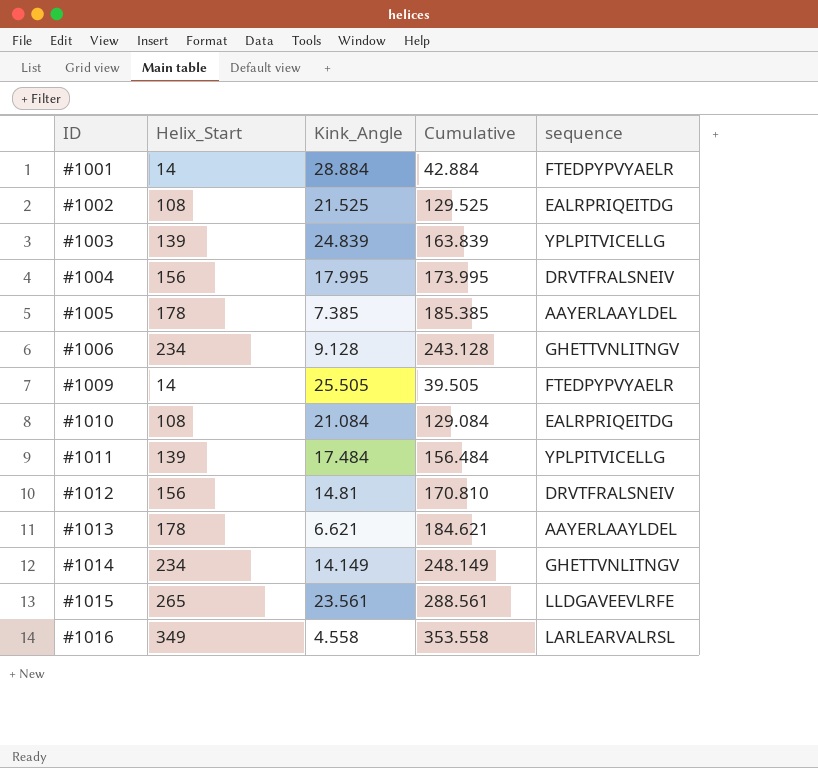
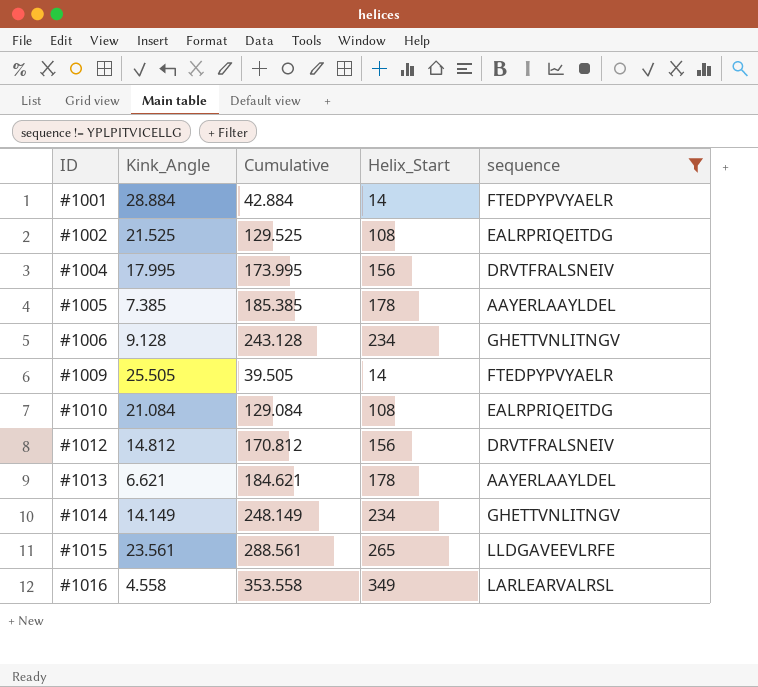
filter: none -> sequence != YPLPITVICELLG
column Helix_Start | position: 2 -> 4
#1012 | Kink_Angle: 14.81 -> 14.812
#1012 | Cumulative: 170.810 -> 170.812

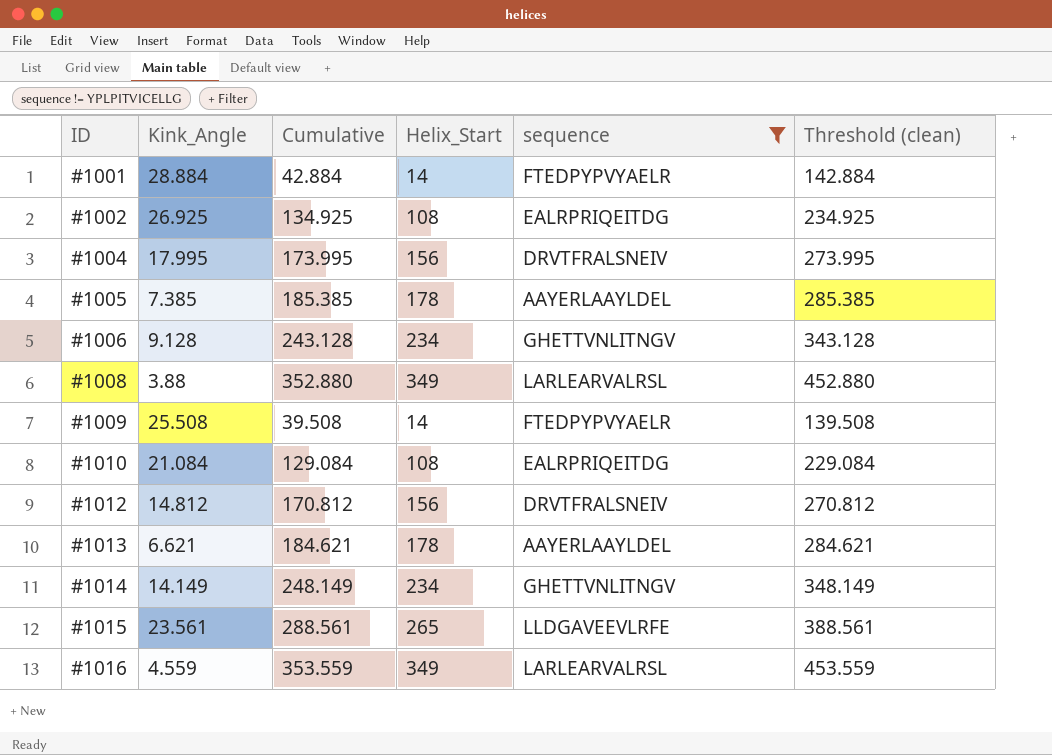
column Threshold (clean) | formula: none -> [Cumulative] + 100
#1002 | Kink_Angle: 21.525 -> 26.925
#1002 | Cumulative: 129.525 -> 134.925
row #1008: none -> 3.88 | 352.880 | 349 | LARLEARVALRSL | 452.880
#1009 | Kink_Angle: 25.505 -> 25.508
#1009 | Cumulative: 39.505 -> 39.508
#1016 | Kink_Angle: 4.558 -> 4.559
#1016 | Cumulative: 353.558 -> 353.559

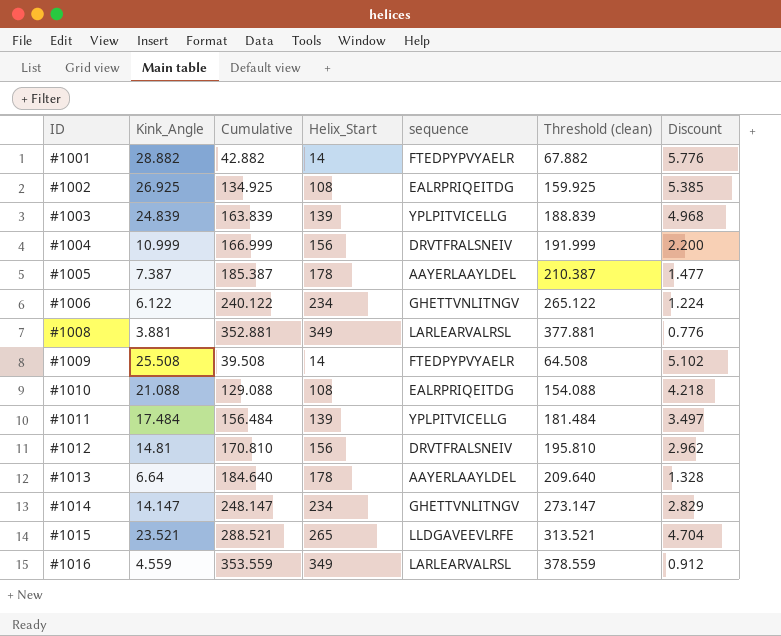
filter: sequence != YPLPITVICELLG -> none
column Threshold (clean) | formula: [Cumulative] + 100 -> [Cumulative] + 25
column Discount | formula: none -> [Kink_Angle] * 0.2
#1001 | Kink_Angle: 28.884 -> 28.882
#1001 | Cumulative: 42.884 -> 42.882
#1004 | Kink_Angle: 17.995 -> 10.999
#1004 | Cumulative: 173.995 -> 166.999
#1005 | Kink_Angle: 7.385 -> 7.387
#1005 | Cumulative: 185.385 -> 185.387
#1006 | Kink_Angle: 9.128 -> 6.122
#1006 | Cumulative: 243.128 -> 240.122
#1008 | Kink_Angle: 3.88 -> 3.881
#1008 | Cumulative: 352.880 -> 352.881
#1010 | Kink_Angle: 21.084 -> 21.088
#1010 | Cumulative: 129.084 -> 129.088
#1012 | Kink_Angle: 14.812 -> 14.81
#1012 | Cumulative: 170.812 -> 170.810
#1013 | Kink_Angle: 6.621 -> 6.64
#1013 | Cumulative: 184.621 -> 184.640
#1014 | Kink_Angle: 14.149 -> 14.147
#1014 | Cumulative: 248.149 -> 248.147
#1015 | Kink_Angle: 23.561 -> 23.521
#1015 | Cumulative: 288.561 -> 288.521

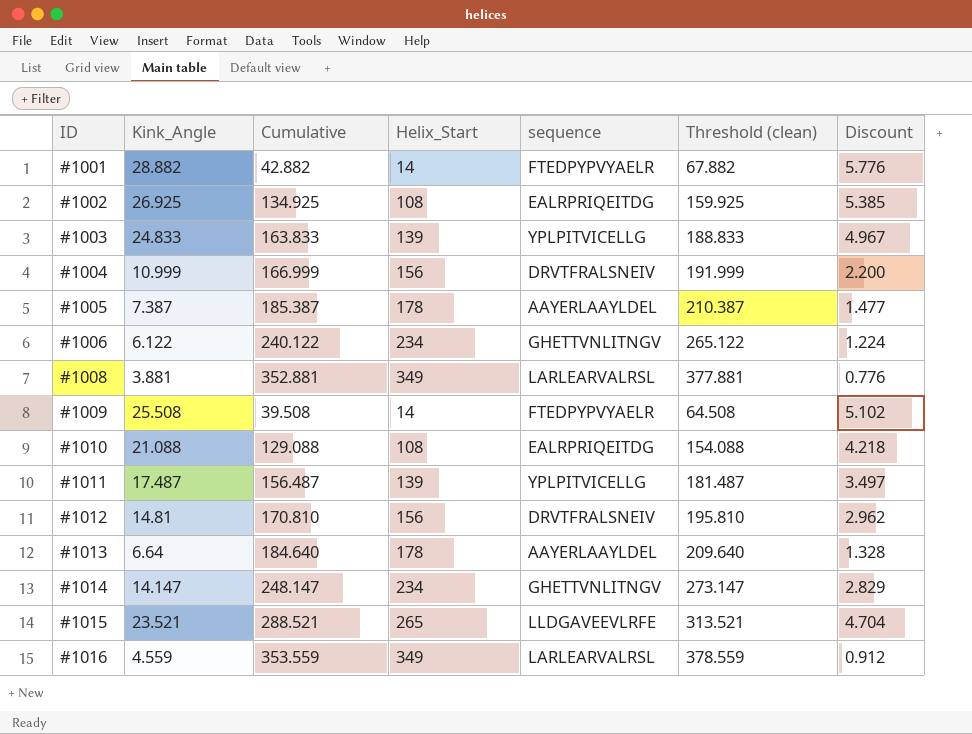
#1003 | Kink_Angle: 24.839 -> 24.833
#1003 | Cumulative: 163.839 -> 163.833
#1003 | Threshold (clean): 188.839 -> 188.833
#1003 | Discount: 4.968 -> 4.967
#1011 | Kink_Angle: 17.484 -> 17.487
#1011 | Cumulative: 156.484 -> 156.487
#1011 | Threshold (clean): 181.484 -> 181.487

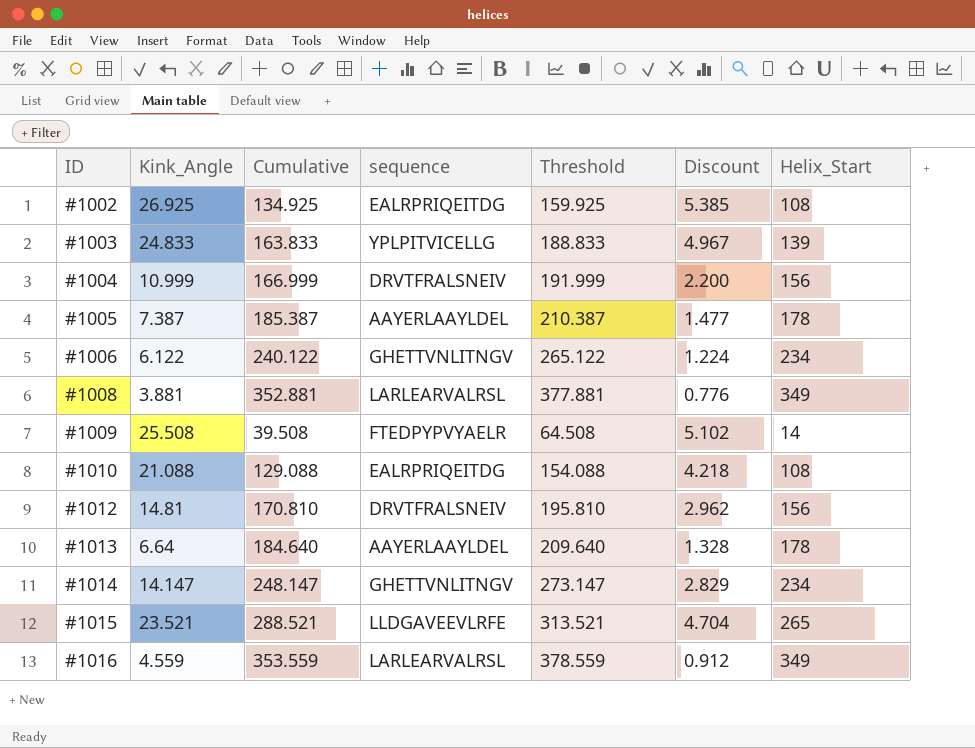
column name: Threshold (clean) -> Threshold
column Helix_Start | position: 4 -> 7
row #1001: 28.882 | 42.882 | 14 | FTEDPYPVYAELR | 67.882 | 5.776 -> none
row #1011: 17.487 | 156.487 | 139 | YPLPITVICELLG | 181.487 | 3.497 -> none

